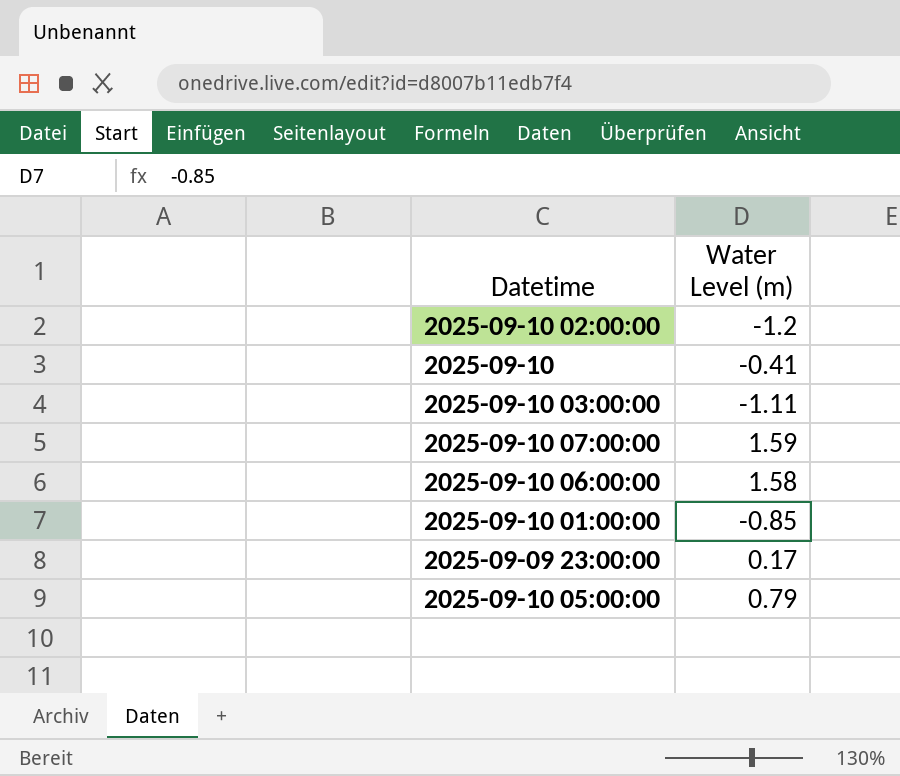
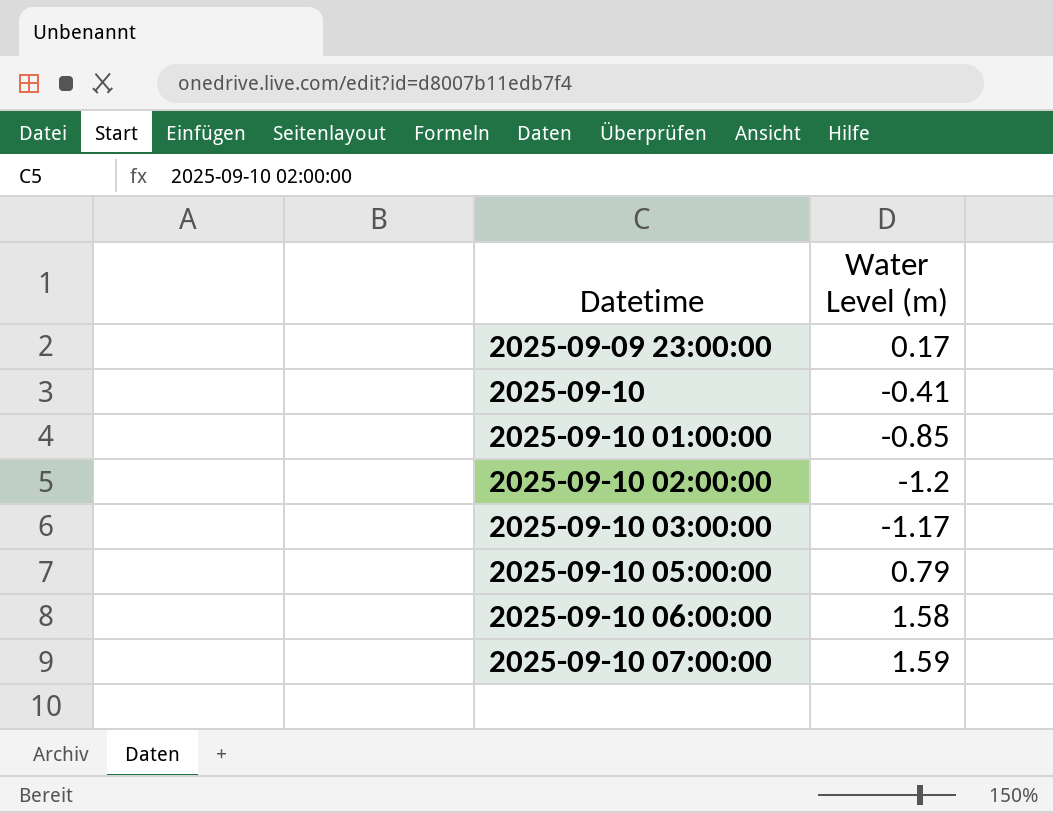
row order: none -> Datetime ascending
2025-09-10 03:00:00 | Water Level (m): -1.11 -> -1.17

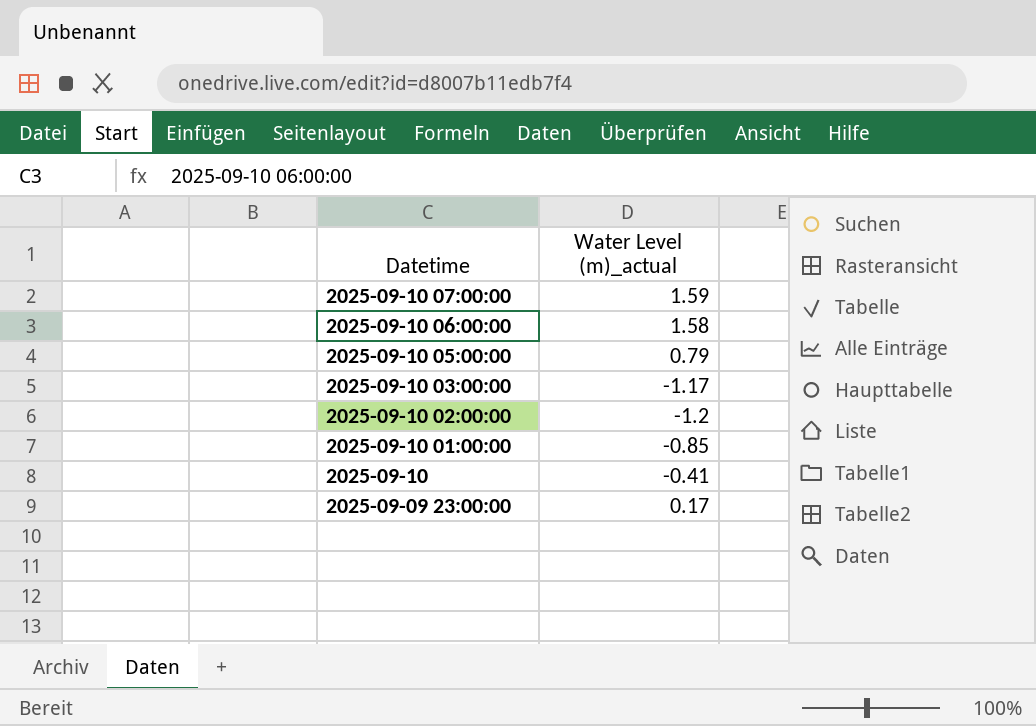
row order: Datetime ascending -> Datetime descending
column name: Water Level (m) -> Water Level (m)_actual

